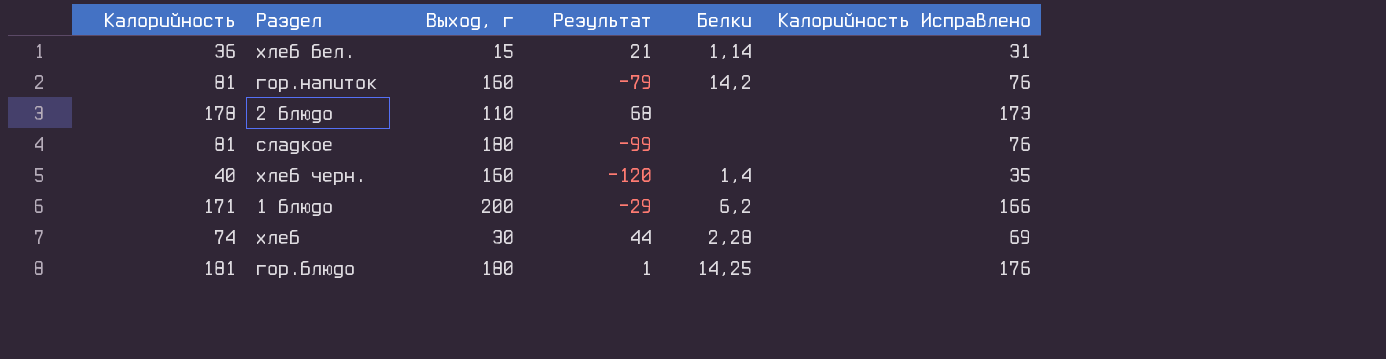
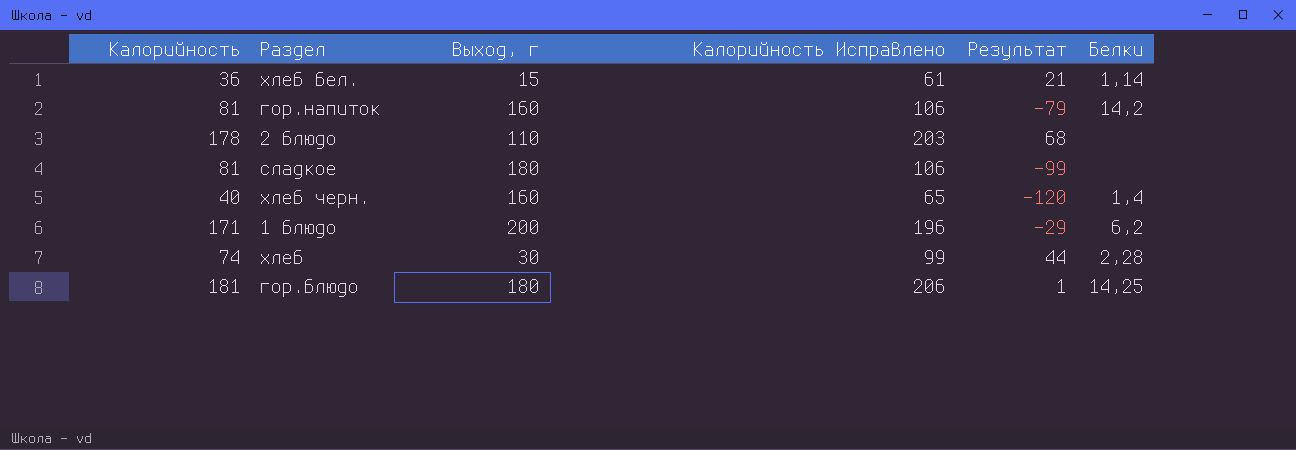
column Калорийность Исправлено | formula: [Калорийность] - 5 -> [Калорийность] + 25
column Калорийность Исправлено | position: 6 -> 4

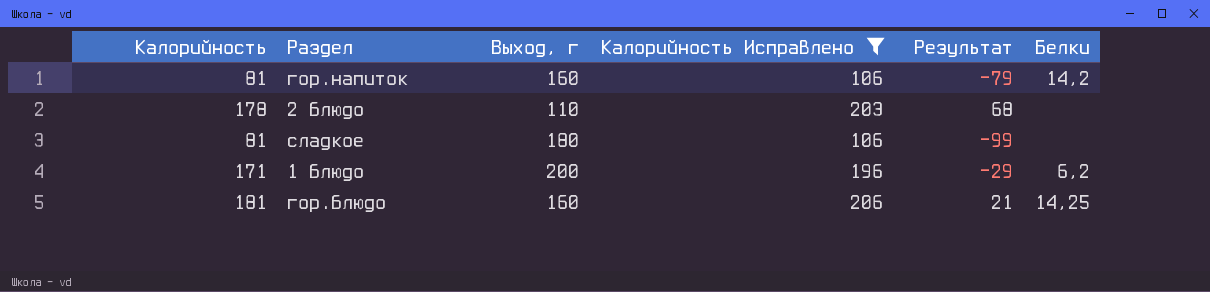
filter: none -> Калорийность Исправлено >= 106
гор.блюдо | Выход, г: 180 -> 160
гор.блюдо | Результат: 1 -> 21

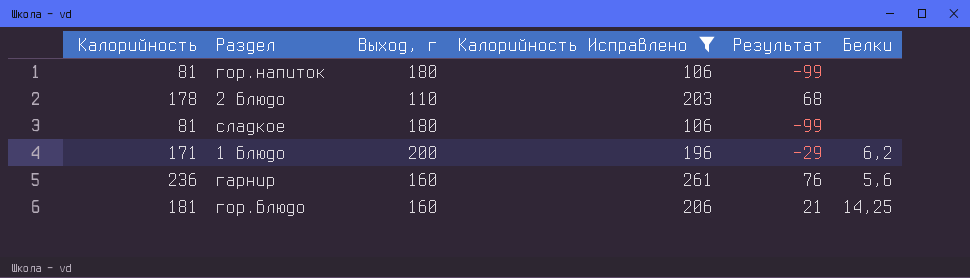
гор.напиток | Выход, г: 160 -> 180
гор.напиток | Результат: -79 -> -99
гор.напиток | Белки: 14,2 -> none
row гарнир: none -> 236 | 160 | 261 | 76 | 5,6

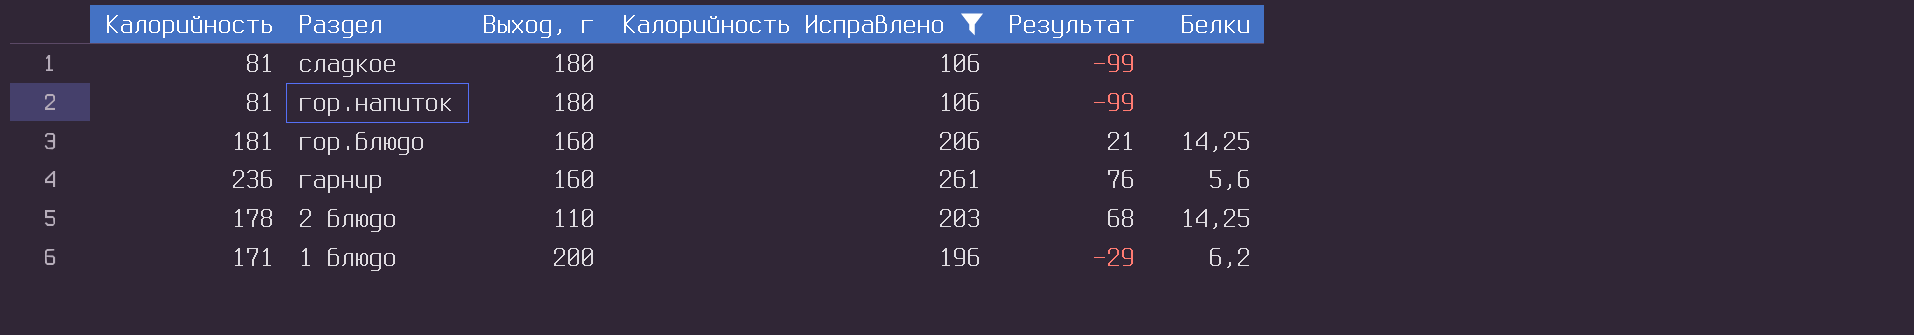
row order: none -> Раздел descending
2 блюдо | Белки: none -> 14,25

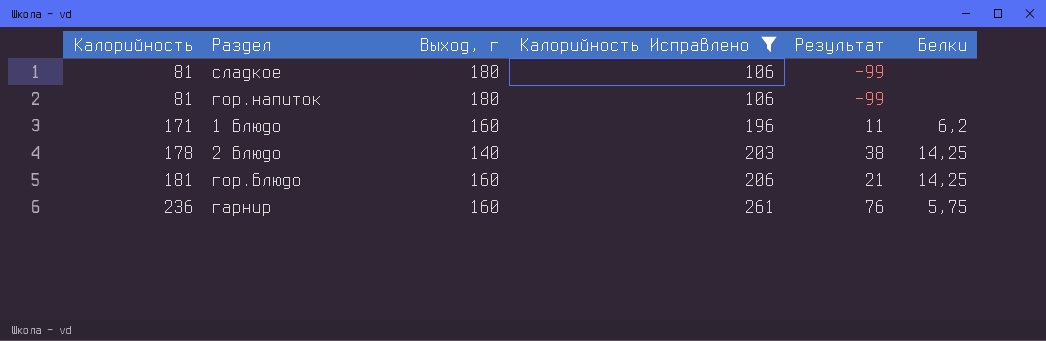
row order: Раздел descending -> Калорийность ascending
1 блюдо | Выход, г: 200 -> 160
1 блюдо | Результат: -29 -> 11
2 блюдо | Выход, г: 110 -> 140
2 блюдо | Результат: 68 -> 38
гарнир | Белки: 5,6 -> 5,75

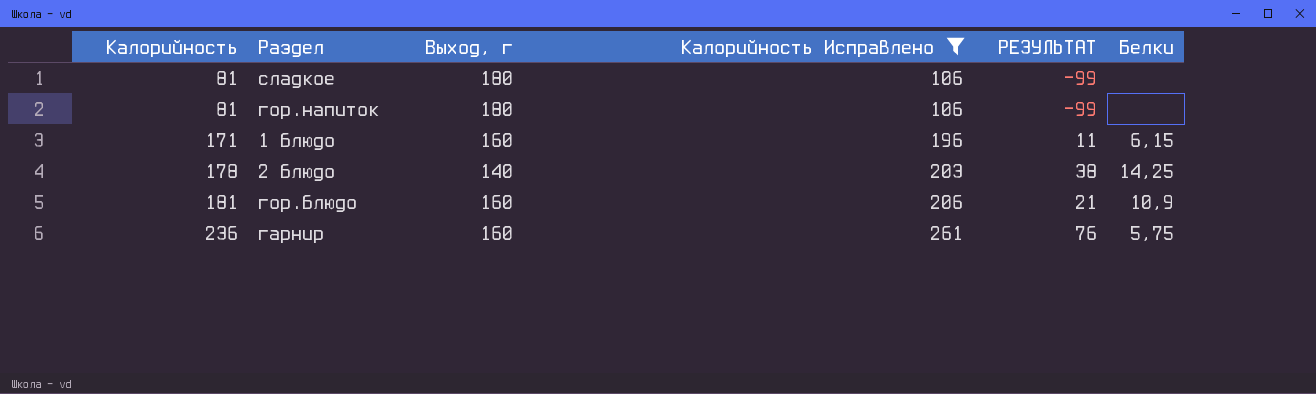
column name: Результат -> РЕЗУЛЬТАТ
1 блюдо | Белки: 6,2 -> 6,15
гор.блюдо | Белки: 14,25 -> 10,9

